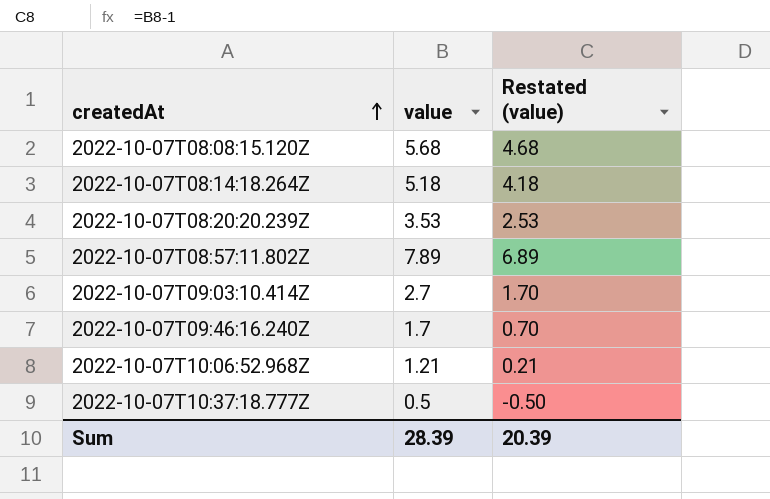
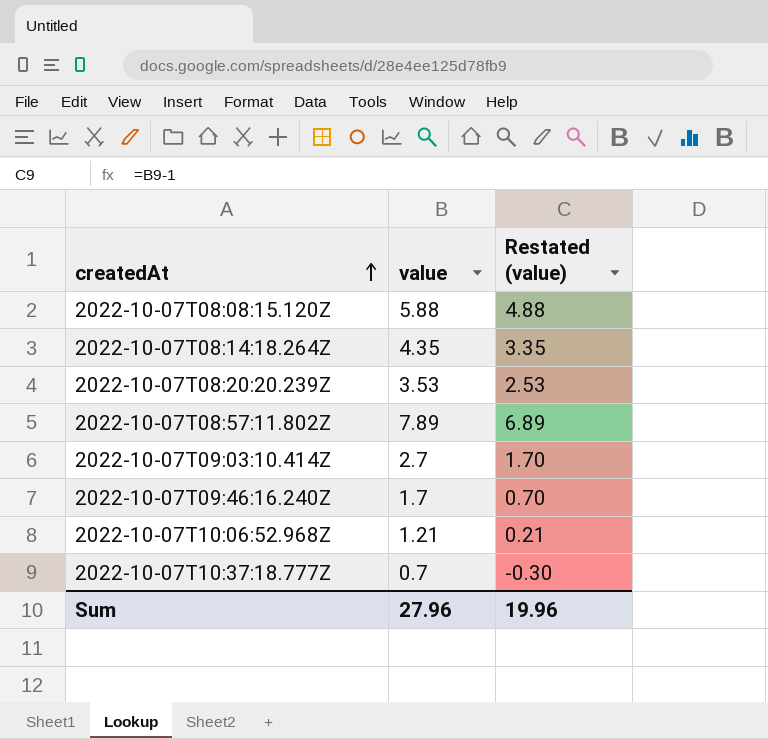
2022-10-07T08:08:15.120Z | value: 5.68 -> 5.88
2022-10-07T08:08:15.120Z | Restated (value): 4.68 -> 4.88
2022-10-07T08:14:18.264Z | value: 5.18 -> 4.35
2022-10-07T08:14:18.264Z | Restated (value): 4.18 -> 3.35
2022-10-07T10:37:18.777Z | value: 0.5 -> 0.7
2022-10-07T10:37:18.777Z | Restated (value): -0.50 -> -0.30
Sum | value: 28.39 -> 27.96
Sum | Restated (value): 20.39 -> 19.96

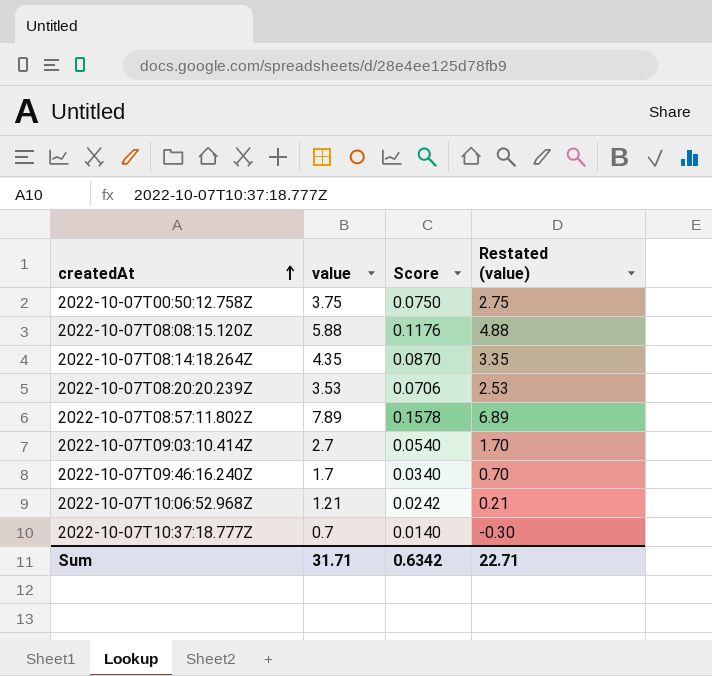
column Score | formula: none -> [value] * 0.02
row 2022-10-07T00:50:12.758Z: none -> 3.75 | 0.0750 | 2.75
Sum | value: 27.96 -> 31.71
Sum | Restated (value): 19.96 -> 22.71

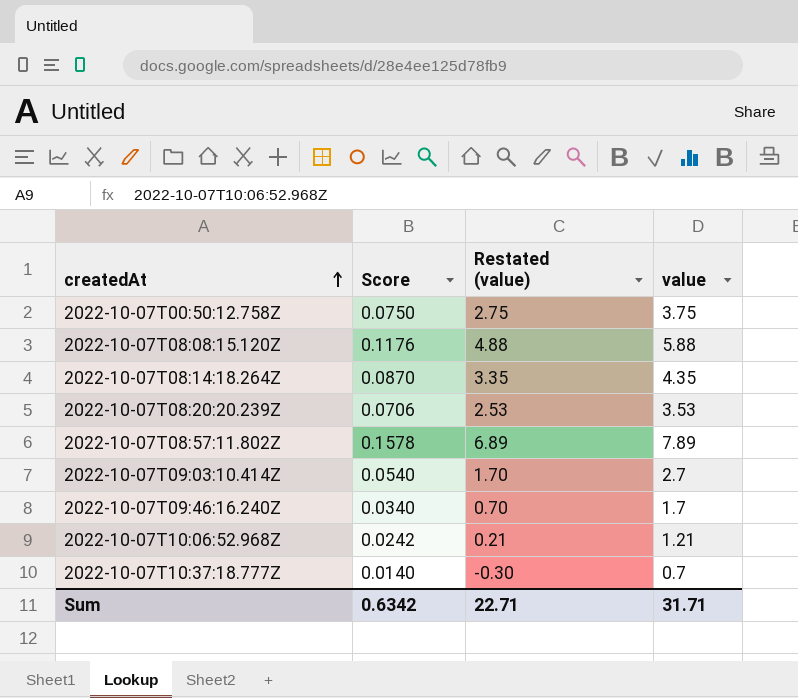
column value | position: 2 -> 4

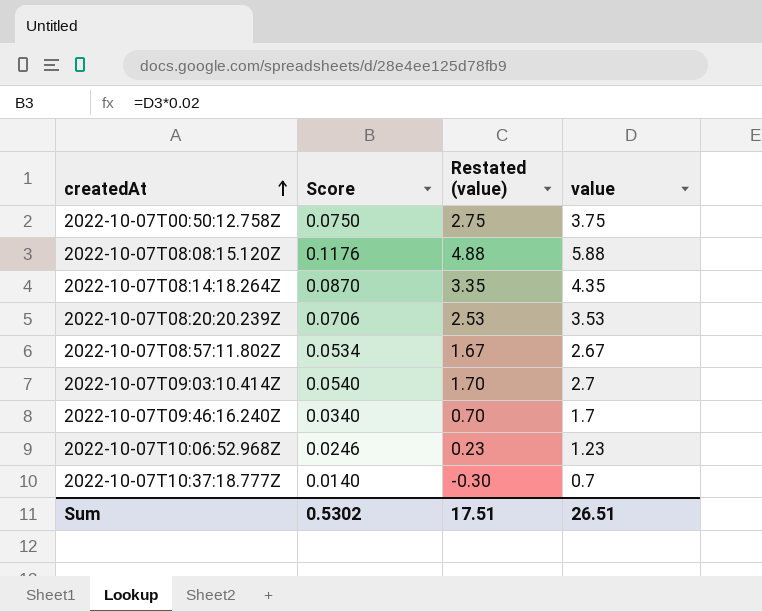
2022-10-07T08:57:11.802Z | Score: 0.1578 -> 0.0534
2022-10-07T08:57:11.802Z | Restated (value): 6.89 -> 1.67
2022-10-07T08:57:11.802Z | value: 7.89 -> 2.67
2022-10-07T10:06:52.968Z | Score: 0.0242 -> 0.0246
2022-10-07T10:06:52.968Z | Restated (value): 0.21 -> 0.23
2022-10-07T10:06:52.968Z | value: 1.21 -> 1.23
Sum | Score: 0.6342 -> 0.5302
Sum | Restated (value): 22.71 -> 17.51
Sum | value: 31.71 -> 26.51

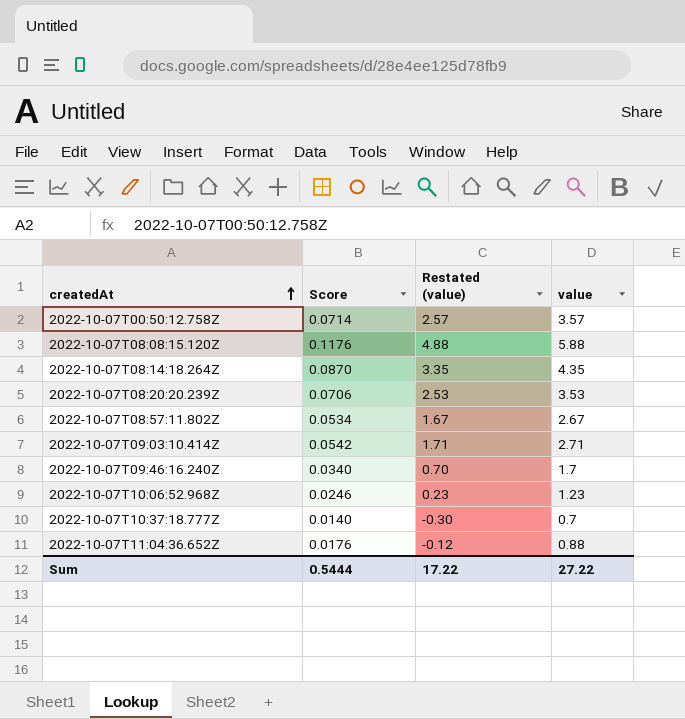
2022-10-07T00:50:12.758Z | Score: 0.0750 -> 0.0714
2022-10-07T00:50:12.758Z | Restated (value): 2.75 -> 2.57
2022-10-07T00:50:12.758Z | value: 3.75 -> 3.57
2022-10-07T09:03:10.414Z | Score: 0.0540 -> 0.0542
2022-10-07T09:03:10.414Z | Restated (value): 1.70 -> 1.71
2022-10-07T09:03:10.414Z | value: 2.7 -> 2.71
row 2022-10-07T11:04:36.652Z: none -> 0.0176 | -0.12 | 0.88
Sum | Score: 0.5302 -> 0.5444
Sum | Restated (value): 17.51 -> 17.22
Sum | value: 26.51 -> 27.22

